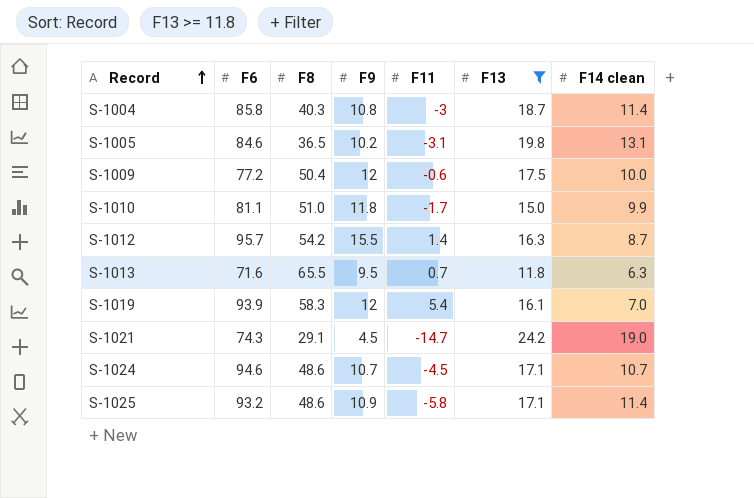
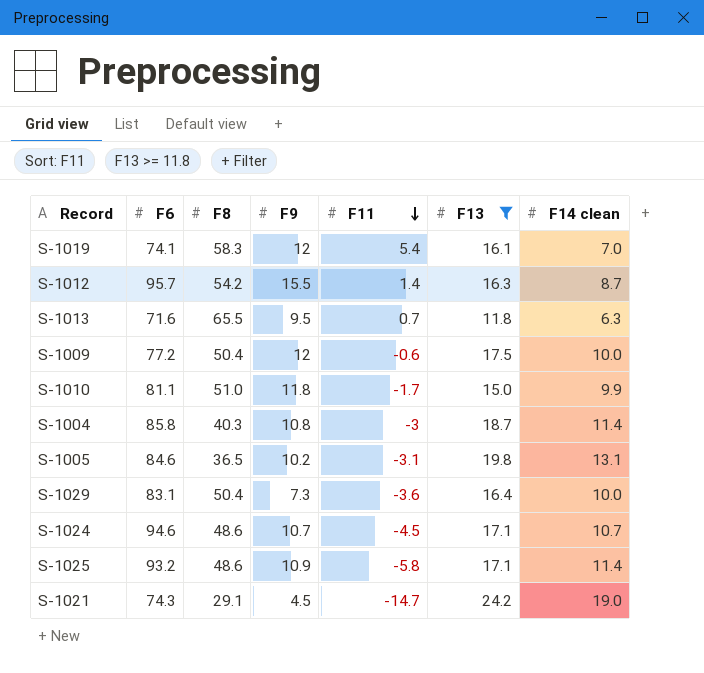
row order: Record ascending -> F11 descending
S-1019 | F6: 93.9 -> 74.1
row S-1029: none -> 83.1 | 50.4 | 7.3 | -3.6 | 16.4 | 10.0

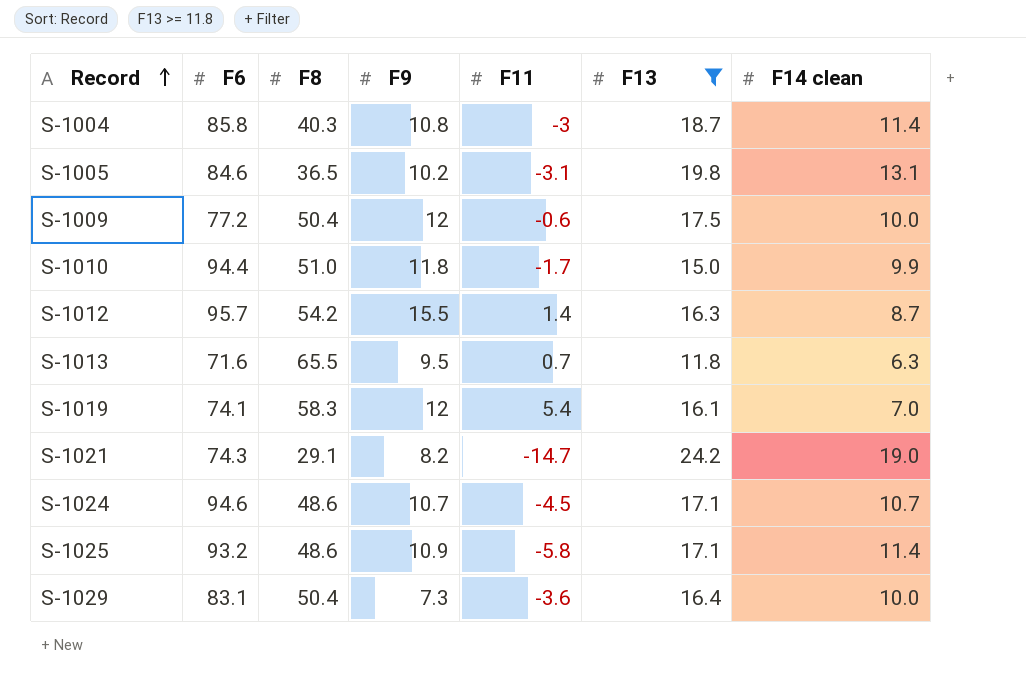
row order: F11 descending -> Record ascending
S-1010 | F6: 81.1 -> 94.4
S-1021 | F9: 4.5 -> 8.2

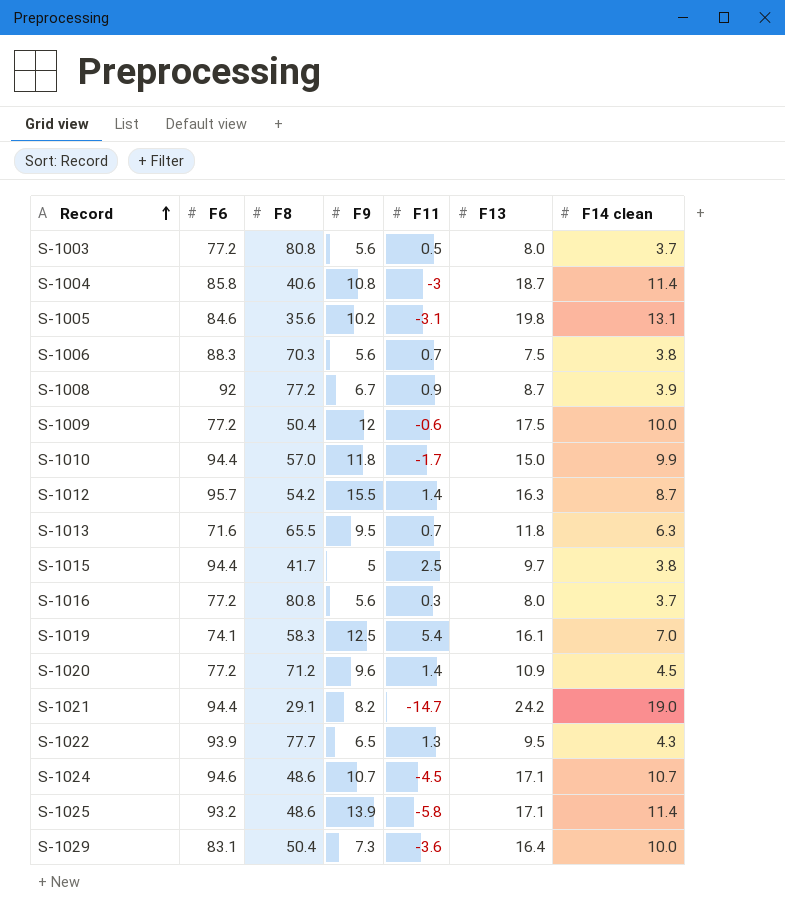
filter: F13 >= 11.8 -> none
S-1004 | F8: 40.3 -> 40.6
S-1005 | F8: 36.5 -> 35.6
S-1010 | F8: 51.0 -> 57.0
S-1019 | F9: 12 -> 12.5
S-1021 | F6: 74.3 -> 94.4
S-1025 | F9: 10.9 -> 13.9

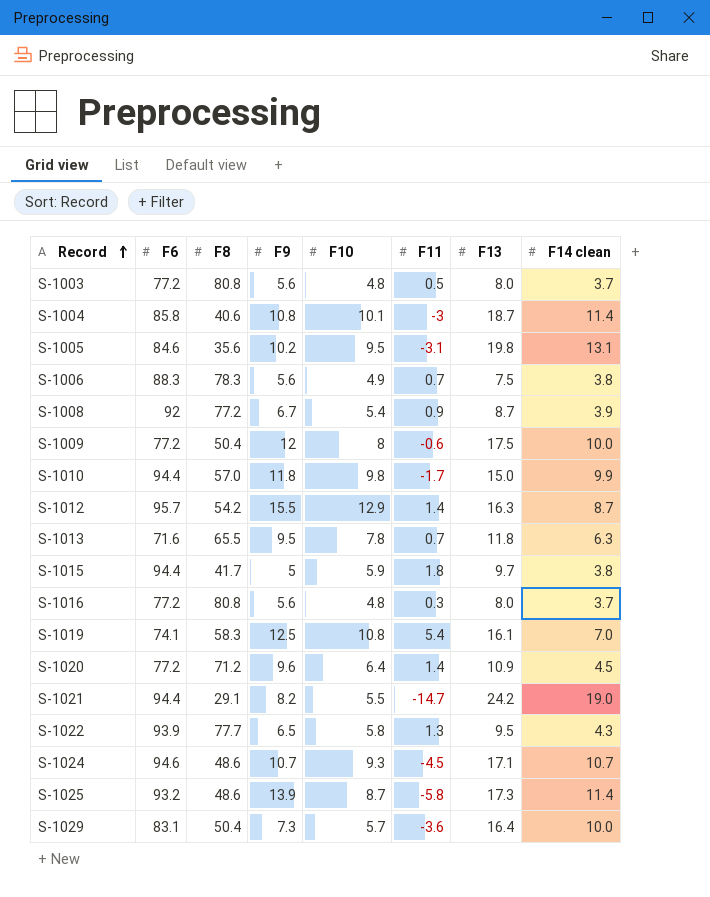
column F10 | position: none -> 5
S-1006 | F8: 70.3 -> 78.3
S-1015 | F11: 2.5 -> 1.8
S-1025 | F13: 17.1 -> 17.3

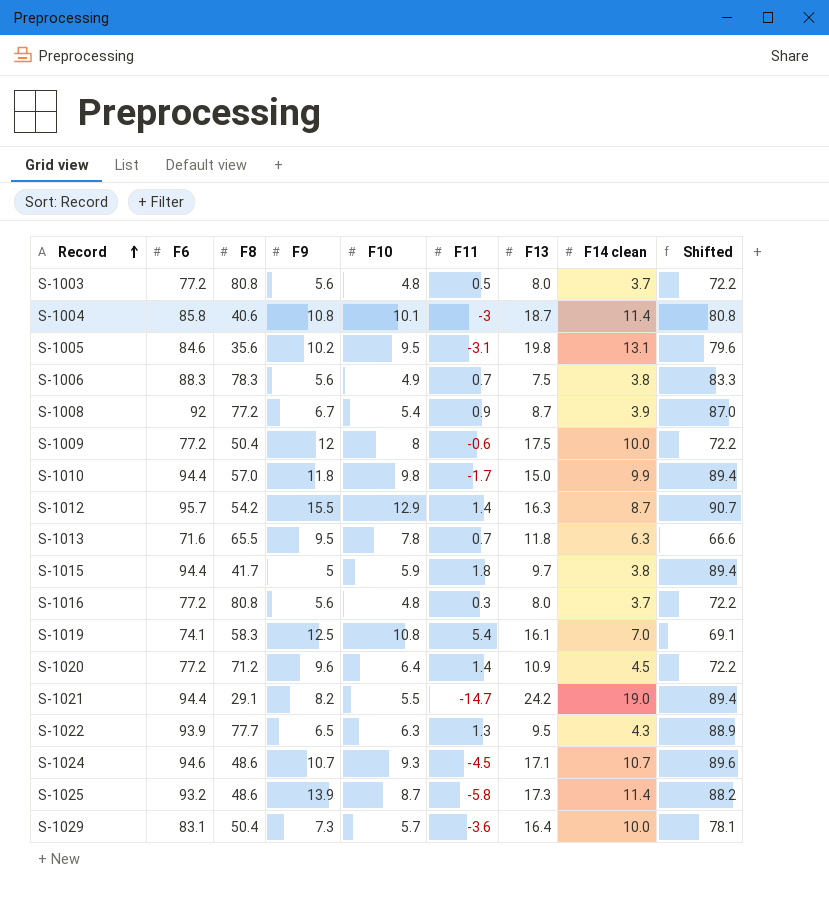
column Shifted | formula: none -> [F6] - 5
S-1022 | F10: 5.8 -> 6.3

